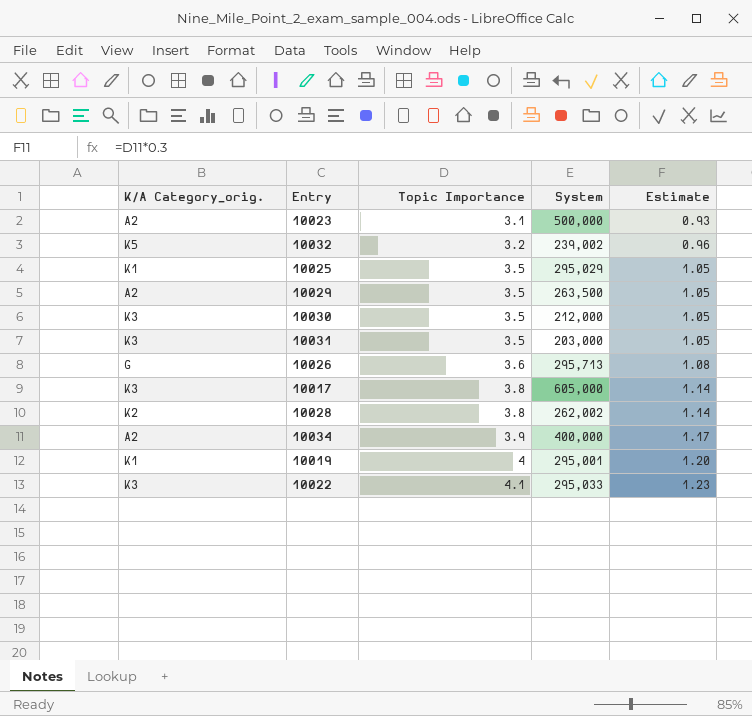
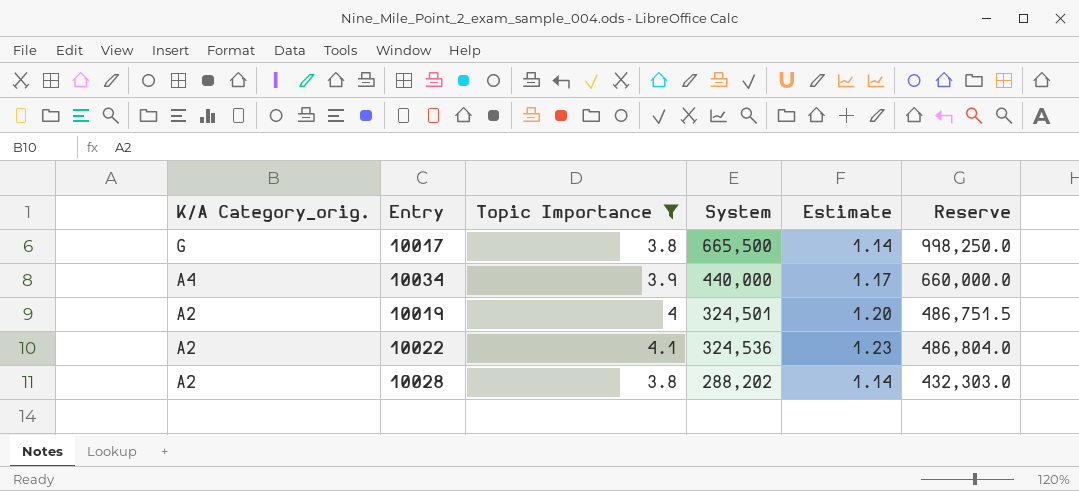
filter: none -> Topic Importance >= 3.8
row order: Topic Importance ascending -> K/A Category_orig. descending
column Reserve | formula: none -> [System] * 1.5
10017 | K/A Category_orig.: K3 -> G
10017 | System: 605,000 -> 665,500
10034 | K/A Category_orig.: A2 -> A4
10034 | System: 400,000 -> 440,000
10019 | K/A Category_orig.: K1 -> A2
10019 | System: 295,001 -> 324,501
10022 | K/A Category_orig.: K3 -> A2
10022 | System: 295,033 -> 324,536
10028 | K/A Category_orig.: K2 -> A2
10028 | System: 262,002 -> 288,202

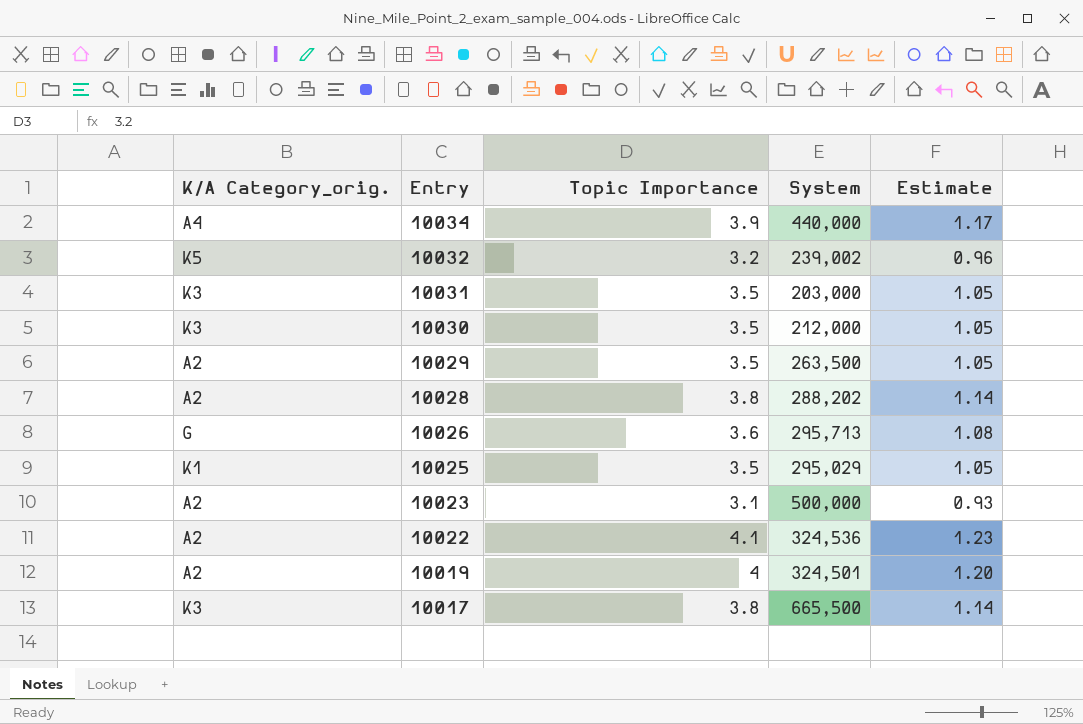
filter: Topic Importance >= 3.8 -> none
row order: K/A Category_orig. descending -> Entry descending
column Reserve | formula: [System] * 1.5 -> none
10017 | K/A Category_orig.: G -> K3

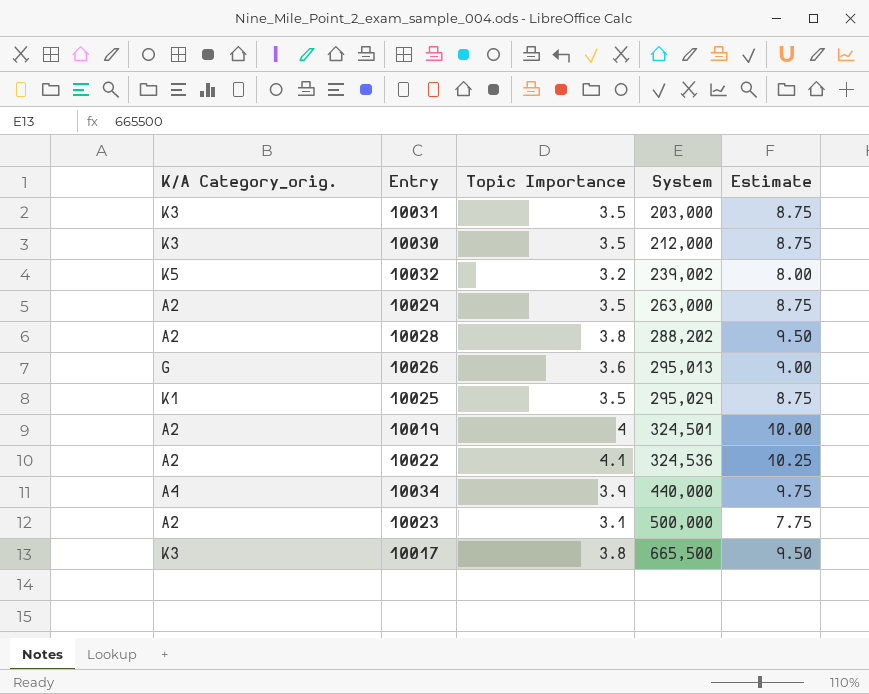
row order: Entry descending -> System ascending
column Estimate | formula: [Topic Importance] * 0.3 -> [Topic Importance] * 2.5
10029 | System: 263,500 -> 263,000
10026 | System: 295,713 -> 295,013

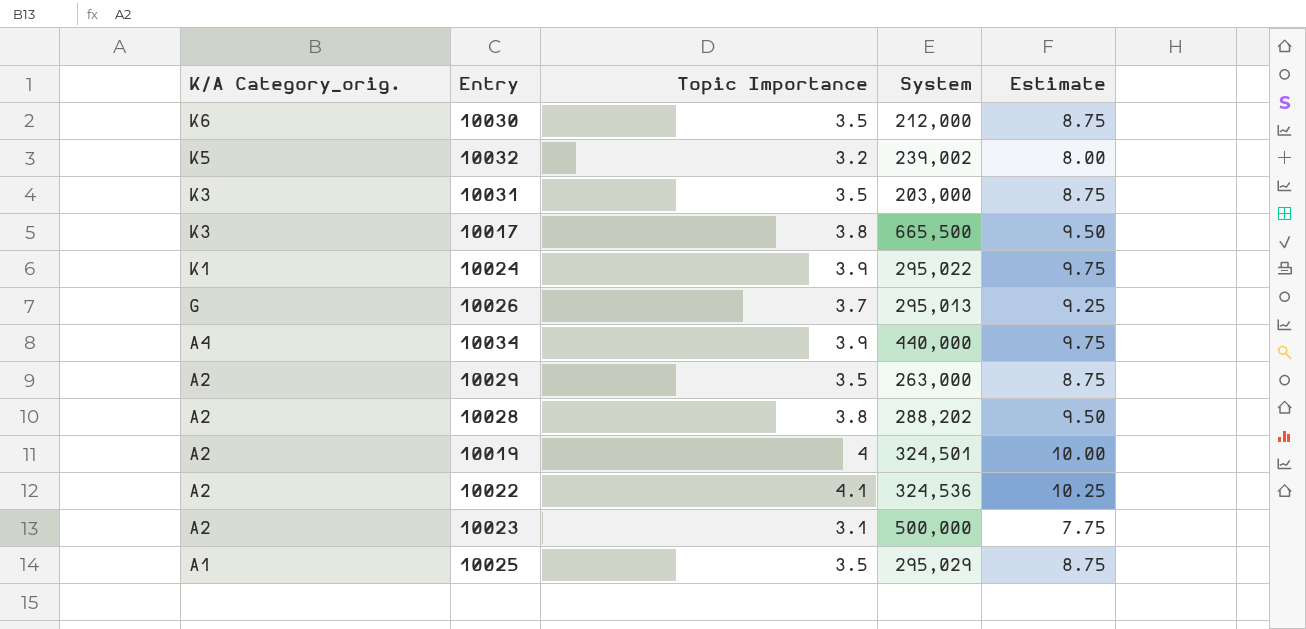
row order: System ascending -> K/A Category_orig. descending
10030 | K/A Category_orig.: K3 -> K6
row 10024: none -> K1 | 3.9 | 295,022 | 9.75
10026 | Topic Importance: 3.6 -> 3.7
10026 | Estimate: 9.00 -> 9.25
10025 | K/A Category_orig.: K1 -> A1

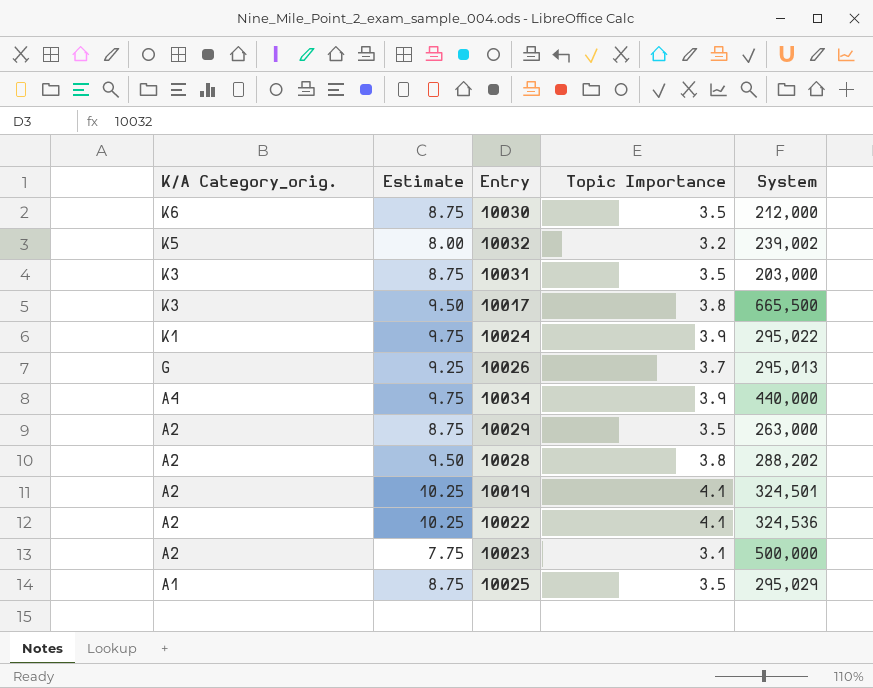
column Estimate | position: 5 -> 2
10019 | Estimate: 10.00 -> 10.25
10019 | Topic Importance: 4 -> 4.1

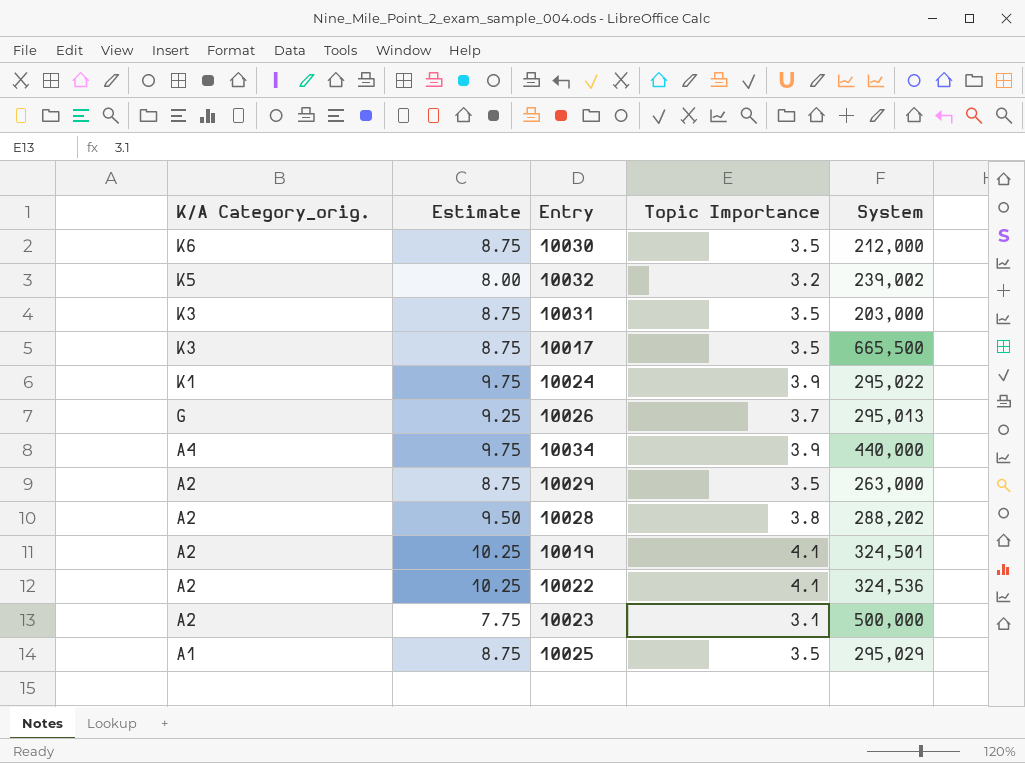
10017 | Estimate: 9.50 -> 8.75
10017 | Topic Importance: 3.8 -> 3.5

